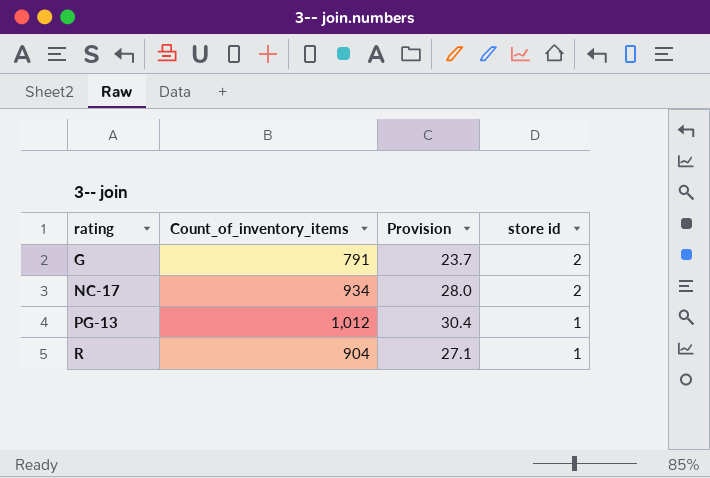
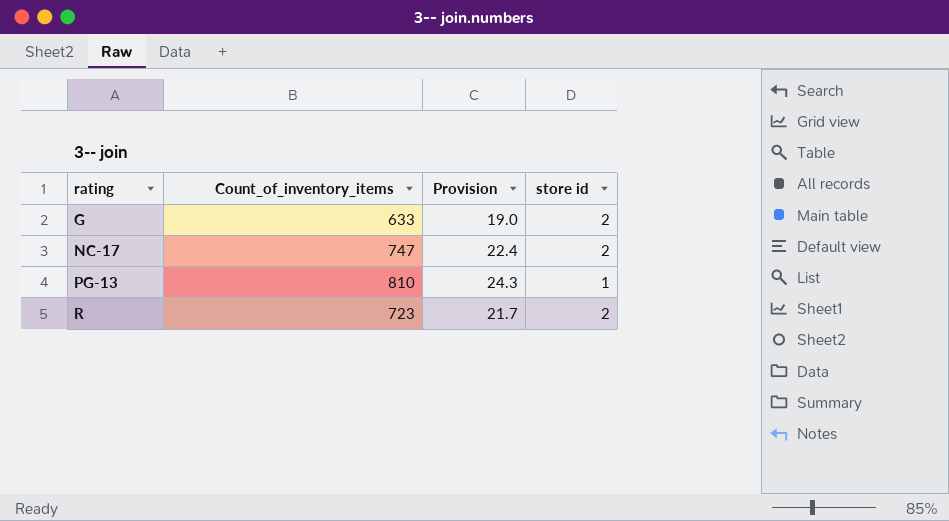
G | Count_of_inventory_items: 791 -> 633
G | Provision: 23.7 -> 19.0
NC-17 | Count_of_inventory_items: 934 -> 747
NC-17 | Provision: 28.0 -> 22.4
PG-13 | Count_of_inventory_items: 1,012 -> 810
PG-13 | Provision: 30.4 -> 24.3
R | Count_of_inventory_items: 904 -> 723
R | Provision: 27.1 -> 21.7
R | store id: 1 -> 2

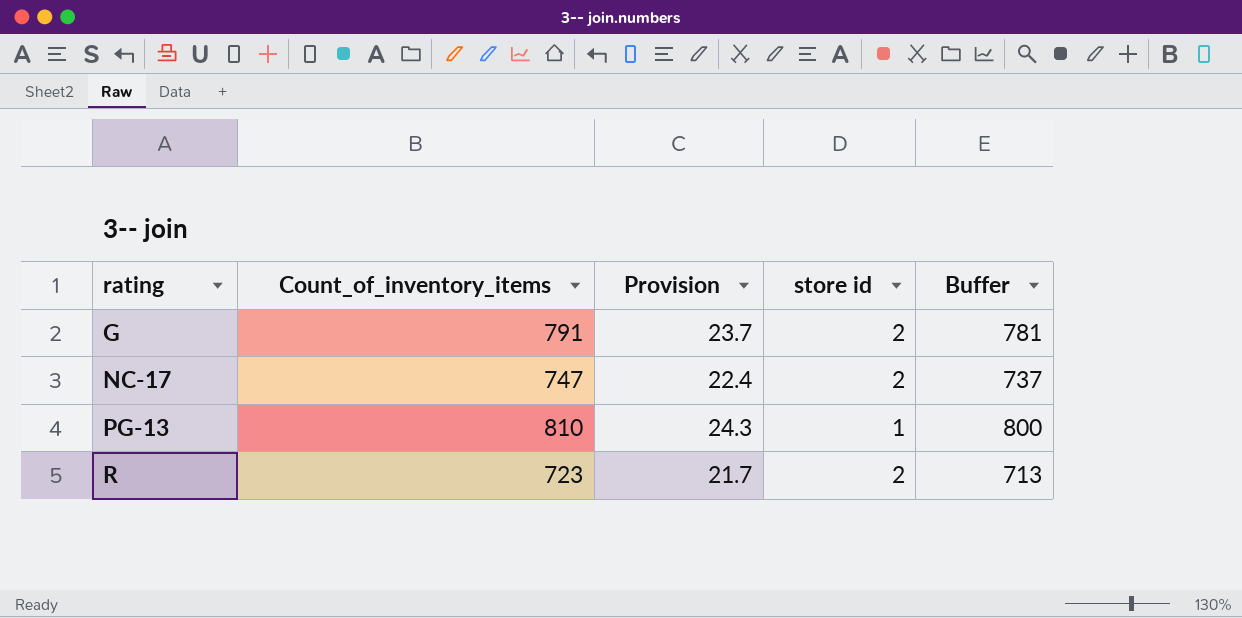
column Buffer | formula: none -> [Count_of_inventory_items] - 10
G | Count_of_inventory_items: 633 -> 791
G | Provision: 19.0 -> 23.7

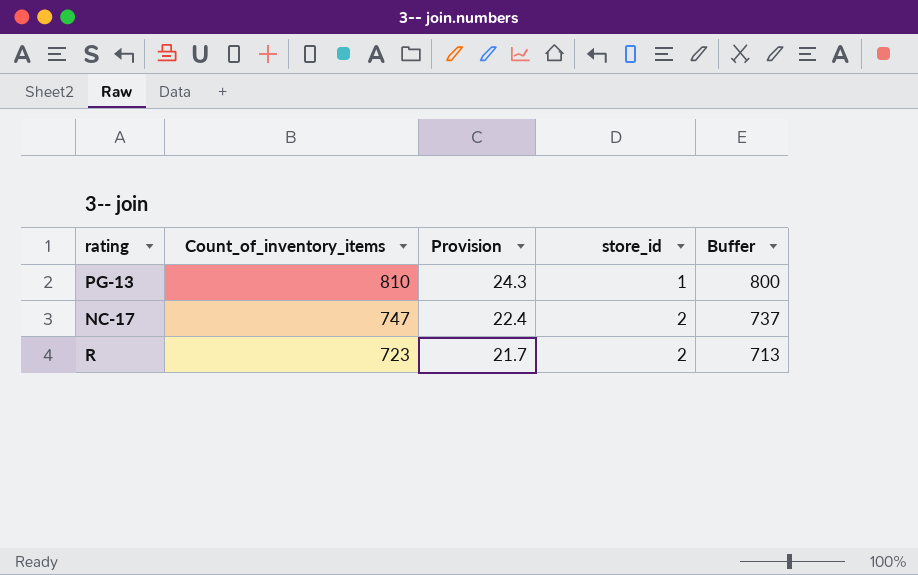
row order: rating ascending -> Count_of_inventory_items descending
column name: store id -> store_id
row G: 791 | 23.7 | 2 | 781 -> none

